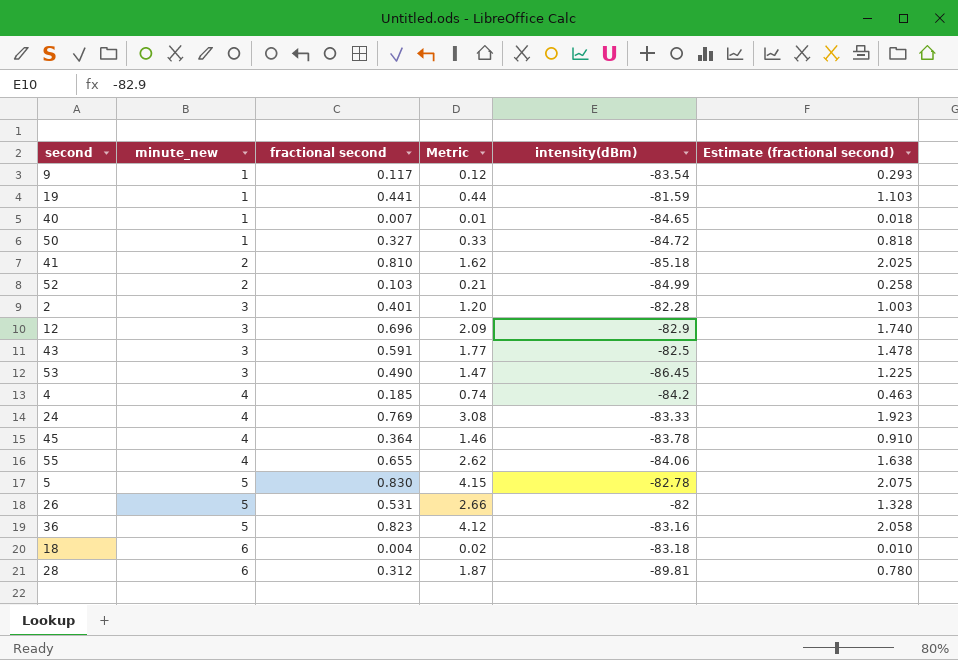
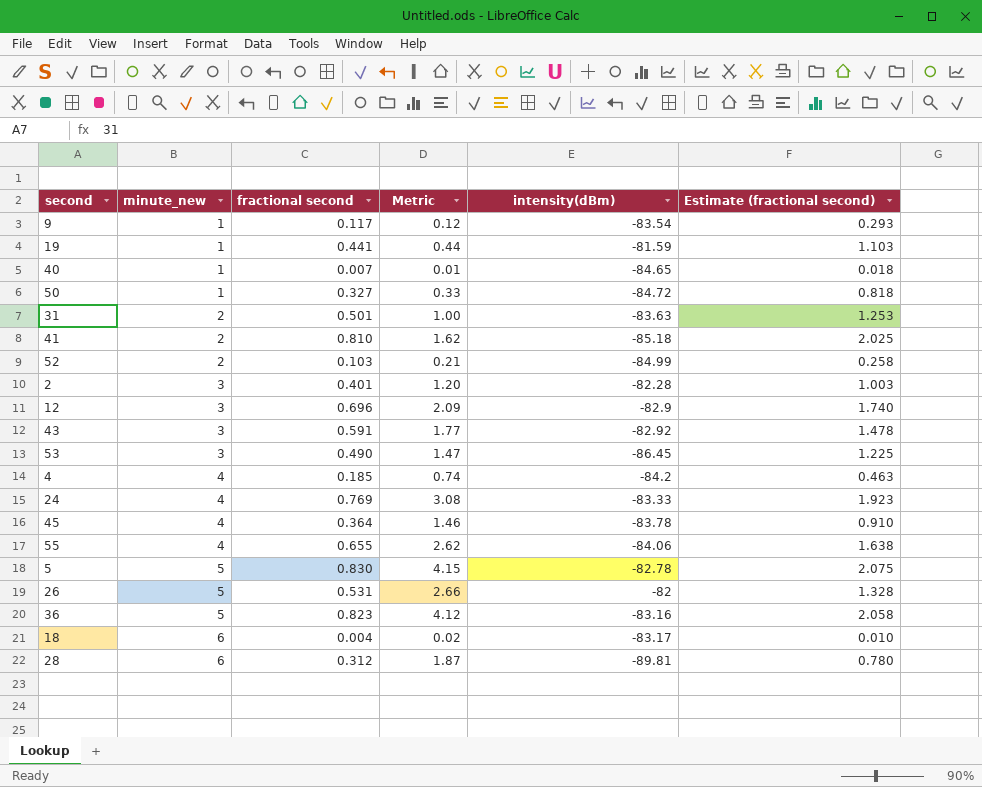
row 31: none -> 2 | 0.501 | 1.00 | -83.63 | 1.253
43 | intensity(dBm): -82.5 -> -82.92
18 | intensity(dBm): -83.18 -> -83.17

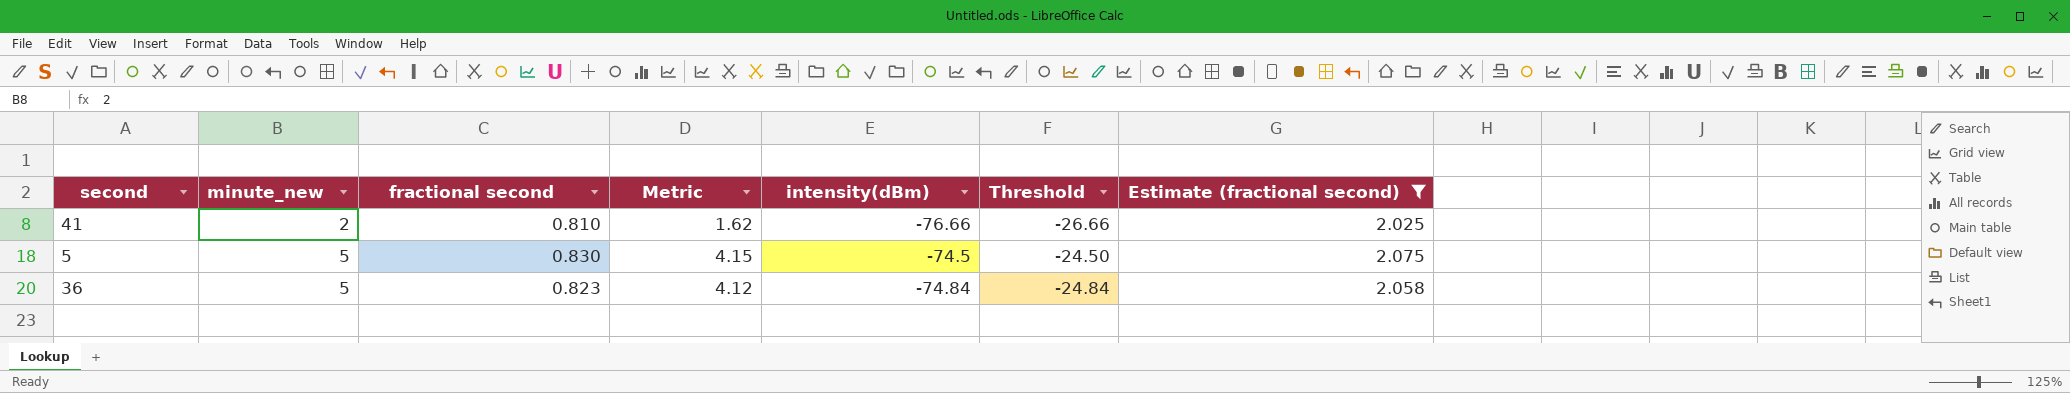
filter: none -> Estimate (fractional second) >= 2.025
column Threshold | formula: none -> [intensity(dBm)] + 50
41 | intensity(dBm): -85.18 -> -76.66
5 | intensity(dBm): -82.78 -> -74.5
36 | intensity(dBm): -83.16 -> -74.84

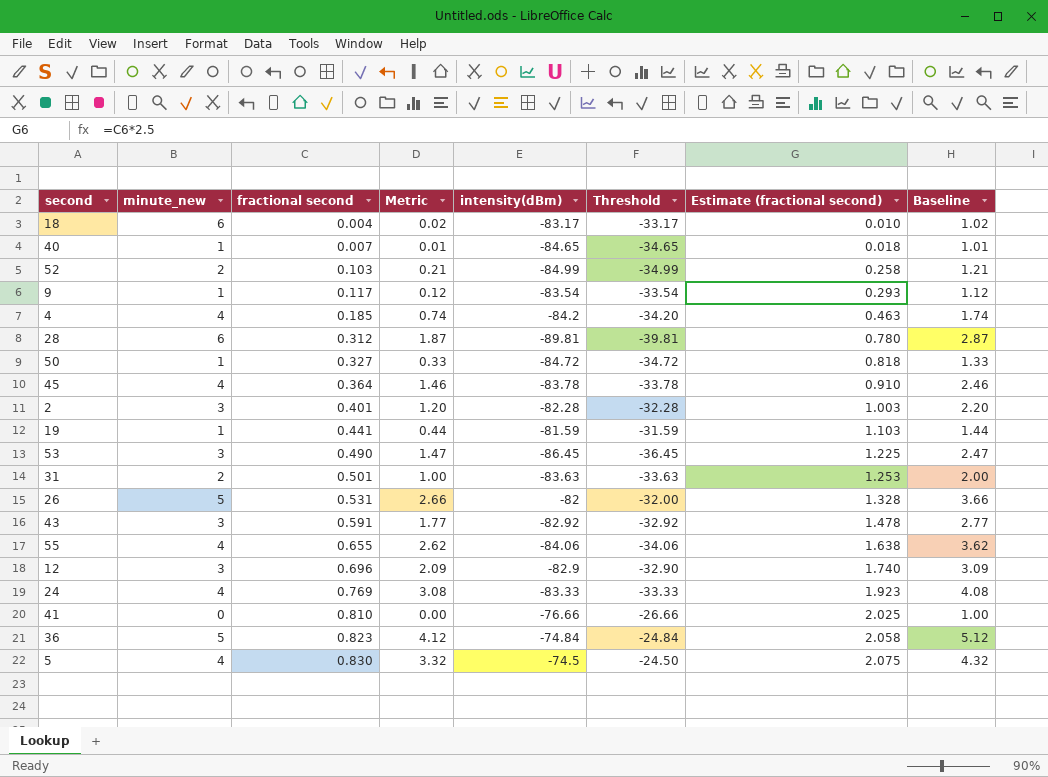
filter: Estimate (fractional second) >= 2.025 -> none
row order: minute_new ascending -> fractional second ascending
column Baseline | formula: none -> [Metric] + 1
41 | minute_new: 2 -> 0
41 | Metric: 1.62 -> 0.00
5 | minute_new: 5 -> 4
5 | Metric: 4.15 -> 3.32

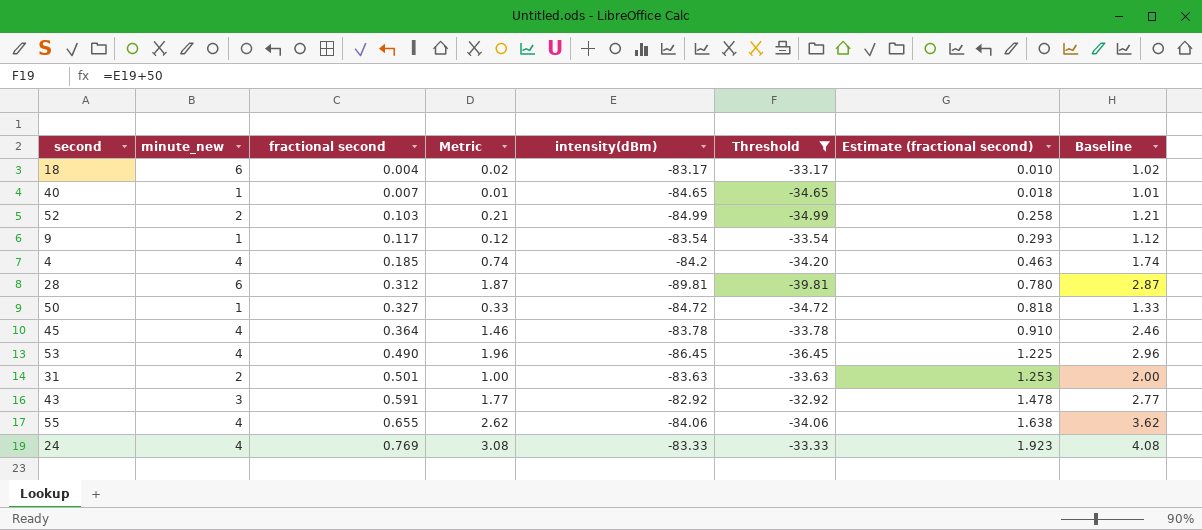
filter: none -> Threshold <= -32.92
53 | minute_new: 3 -> 4
53 | Metric: 1.47 -> 1.96
53 | Baseline: 2.47 -> 2.96

